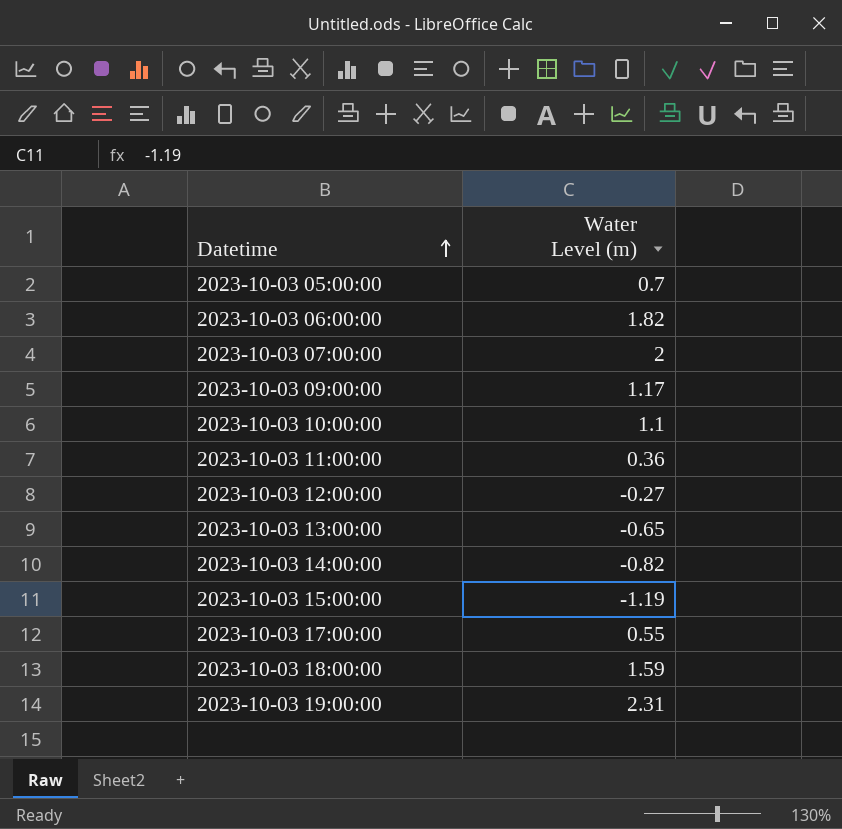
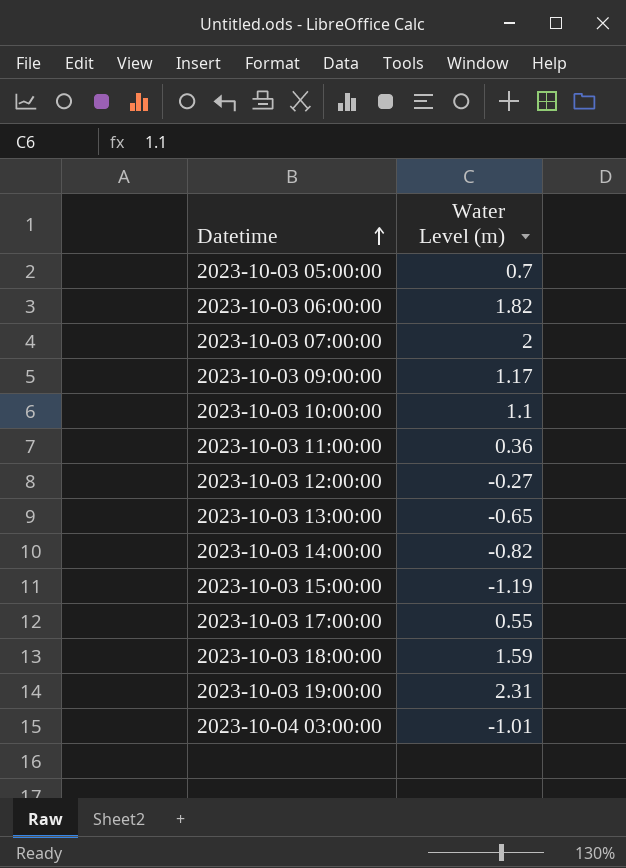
row 2023-10-04 03:00:00: none -> -1.01

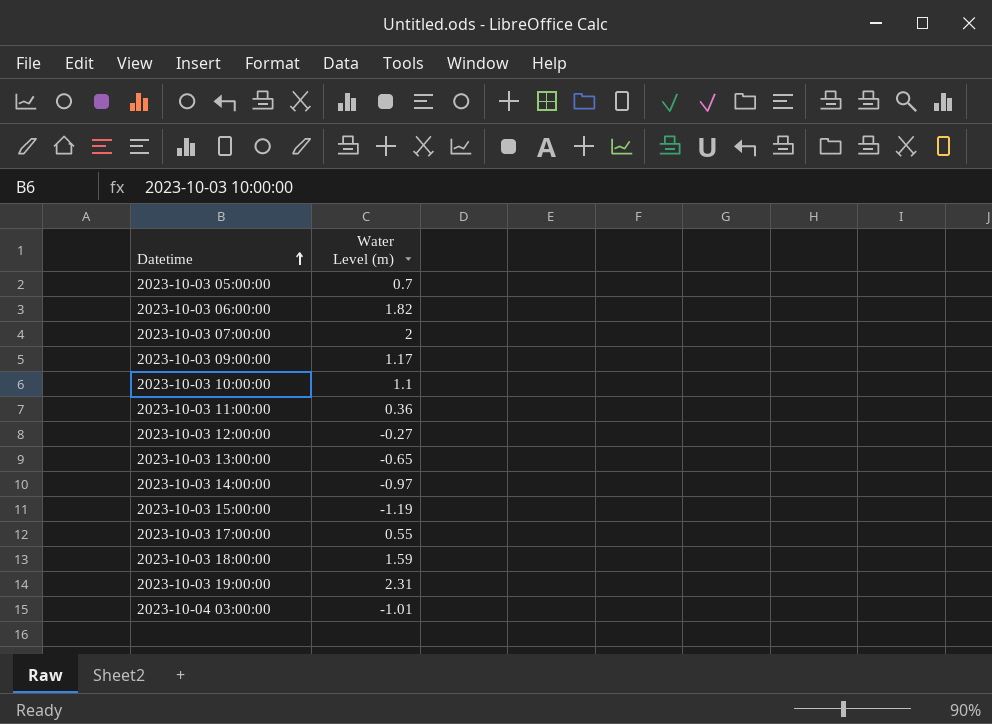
2023-10-03 14:00:00 | Water Level (m): -0.82 -> -0.97

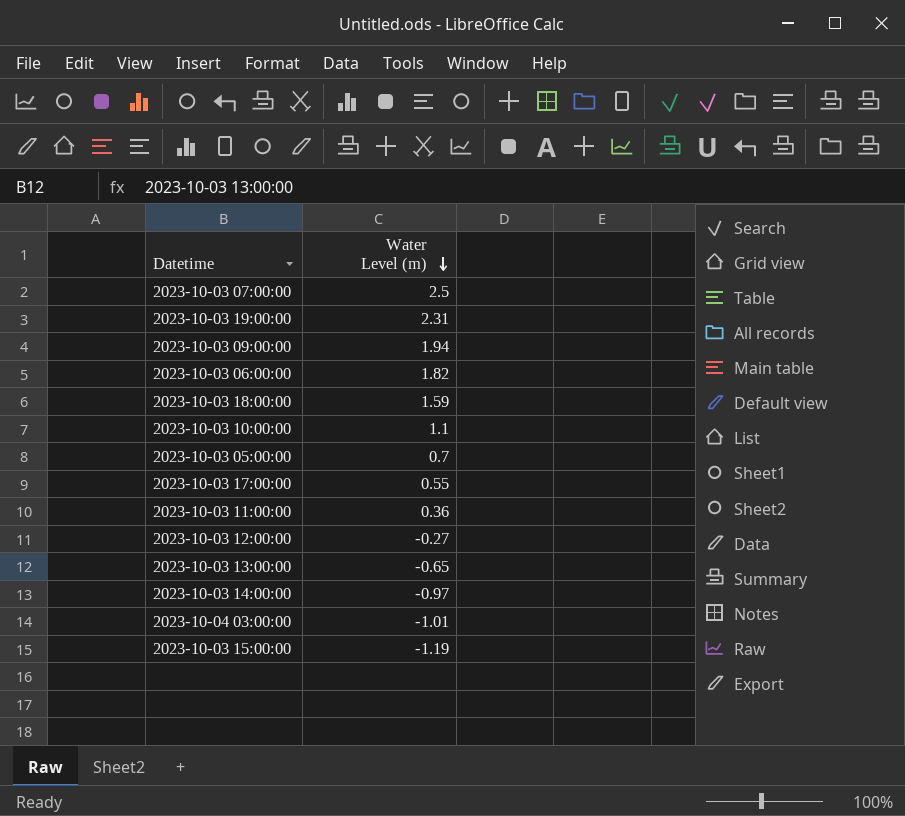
row order: Datetime ascending -> Water Level (m) descending
2023-10-03 07:00:00 | Water Level (m): 2 -> 2.5
2023-10-03 09:00:00 | Water Level (m): 1.17 -> 1.94

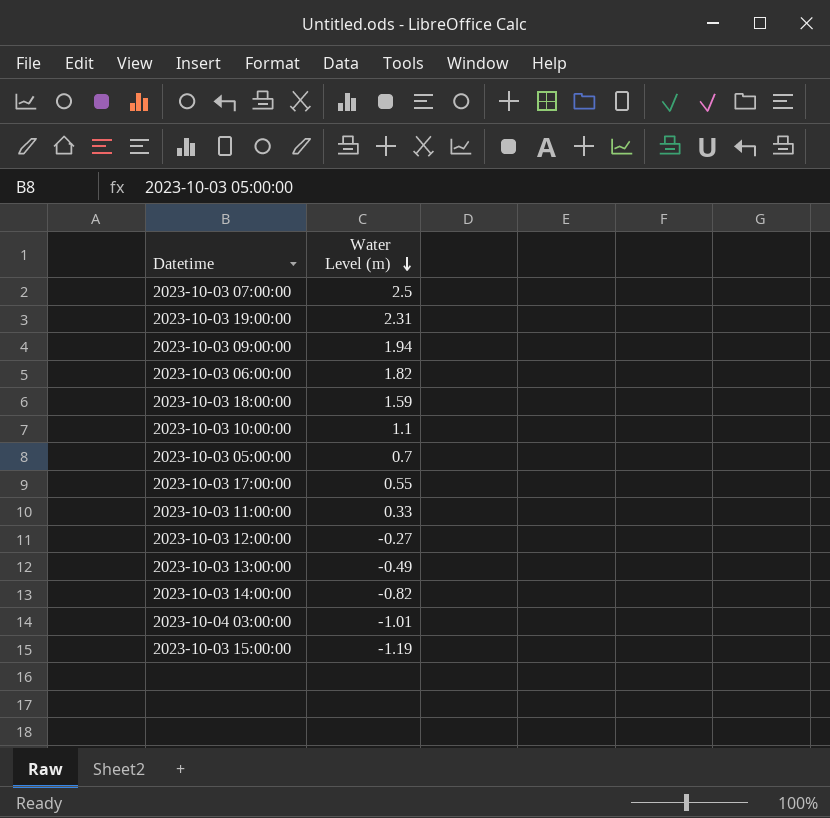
2023-10-03 11:00:00 | Water Level (m): 0.36 -> 0.33
2023-10-03 13:00:00 | Water Level (m): -0.65 -> -0.49
2023-10-03 14:00:00 | Water Level (m): -0.97 -> -0.82

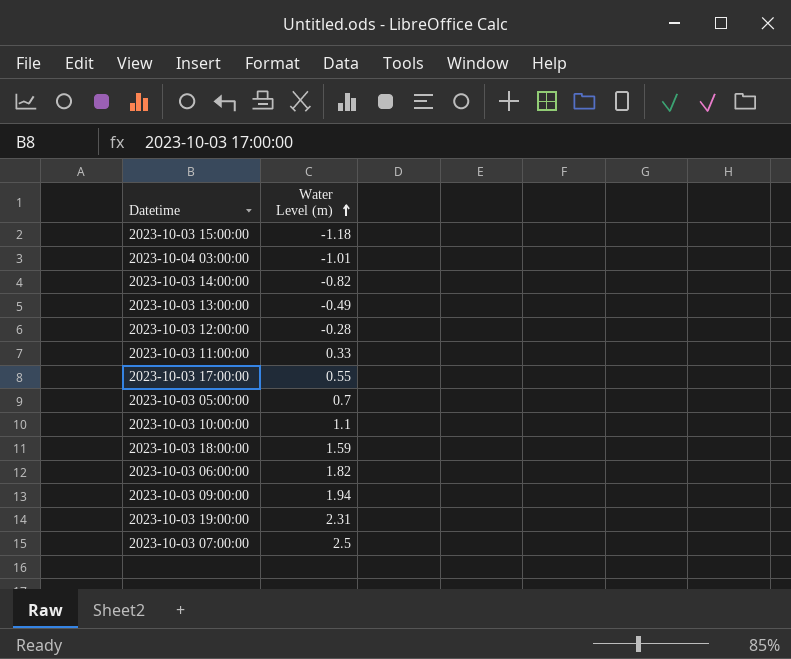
row order: Water Level (m) descending -> Water Level (m) ascending
2023-10-03 15:00:00 | Water Level (m): -1.19 -> -1.18
2023-10-03 12:00:00 | Water Level (m): -0.27 -> -0.28

